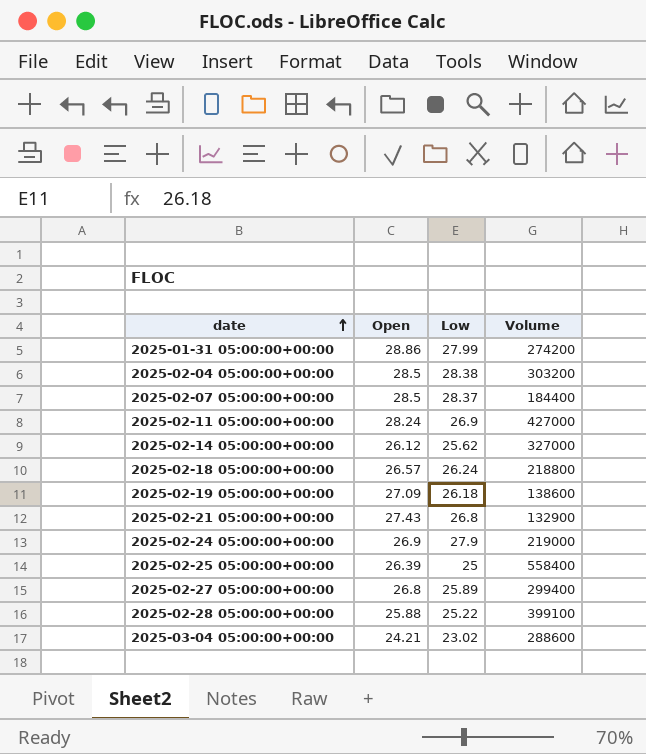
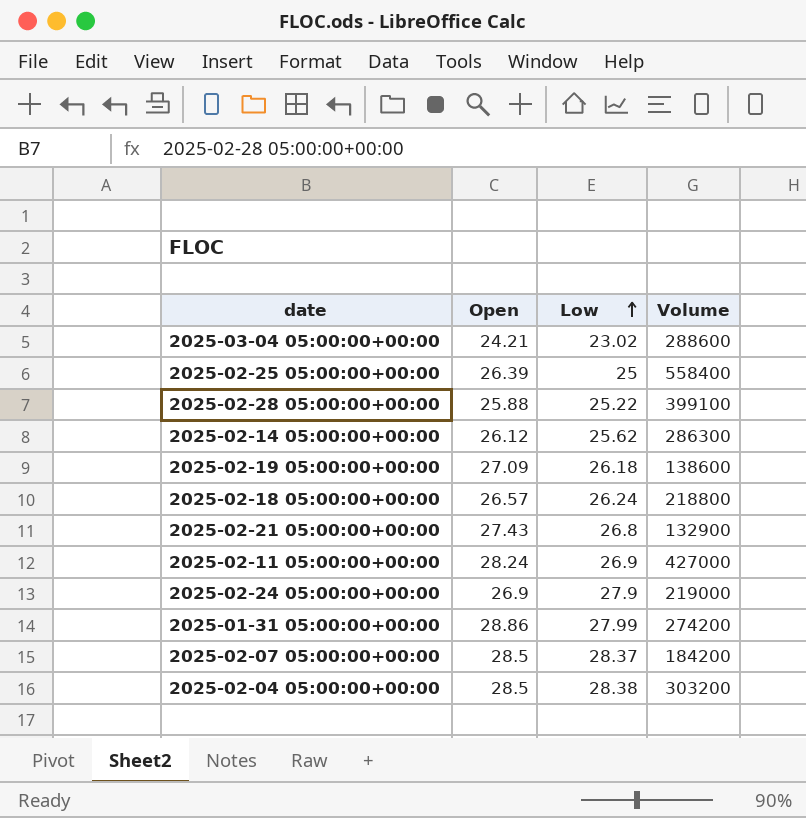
row order: date ascending -> Low ascending
row 2025-02-27 05:00:00+00:00: 26.8 | 25.89 | 299400 -> none
2025-02-14 05:00:00+00:00 | Volume: 327000 -> 286300
2025-02-07 05:00:00+00:00 | Volume: 184400 -> 184200

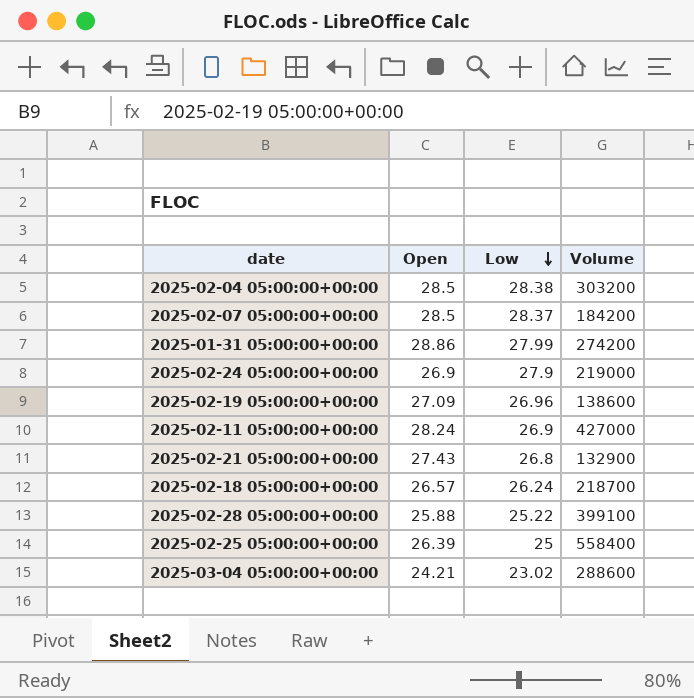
row order: Low ascending -> Low descending
row 2025-02-14 05:00:00+00:00: 26.12 | 25.62 | 286300 -> none
2025-02-19 05:00:00+00:00 | Low: 26.18 -> 26.96
2025-02-18 05:00:00+00:00 | Volume: 218800 -> 218700

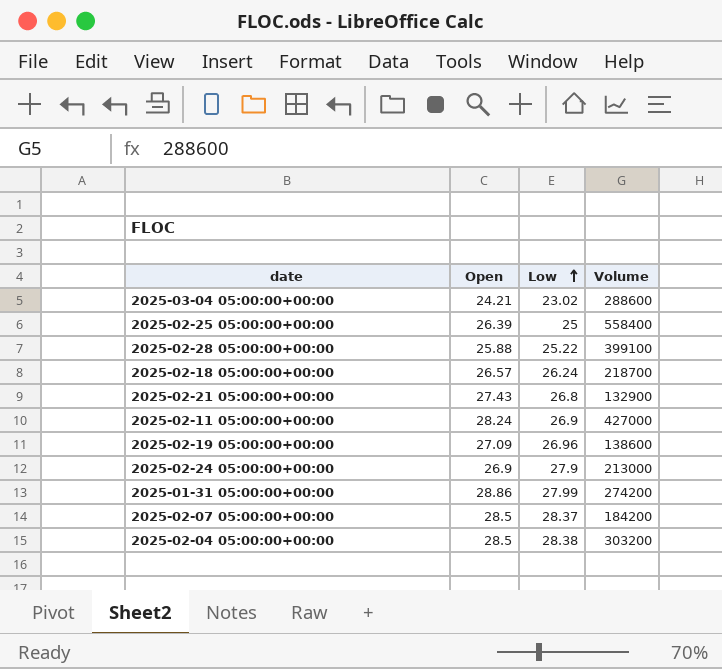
row order: Low descending -> Low ascending
2025-02-24 05:00:00+00:00 | Volume: 219000 -> 213000

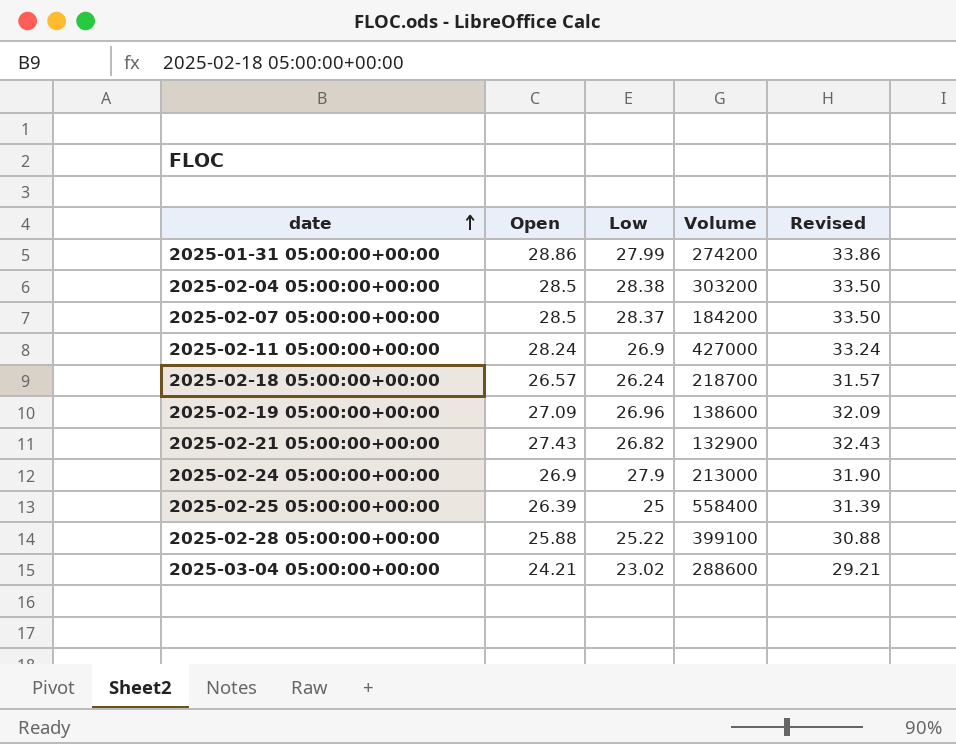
row order: Low ascending -> date ascending
column Revised | formula: none -> [Open] + 5
2025-02-21 05:00:00+00:00 | Low: 26.8 -> 26.82

